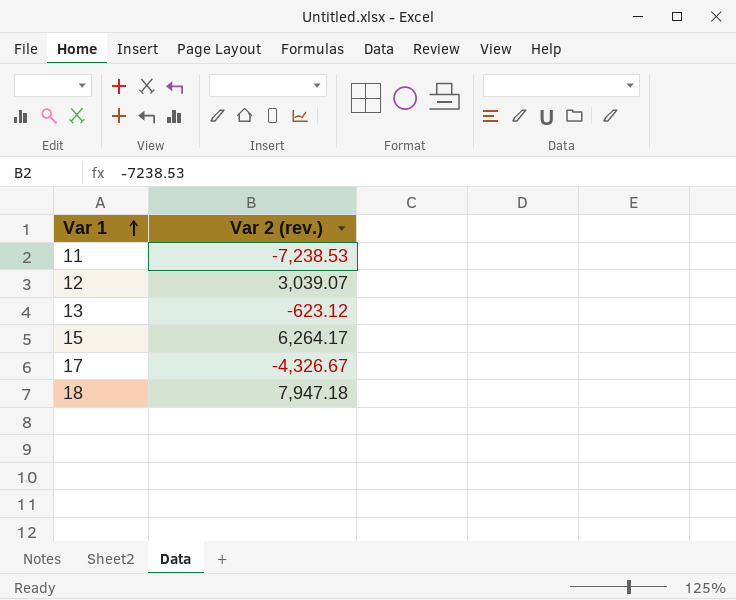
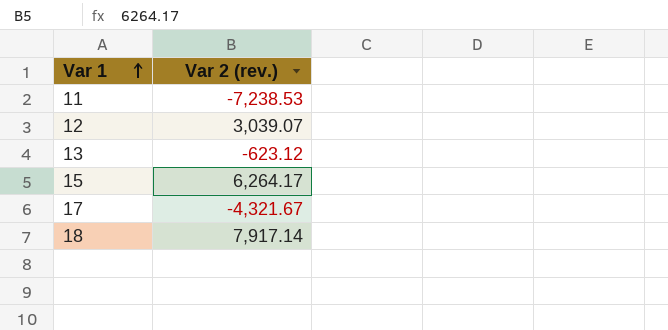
17 | Var 2 (rev.): -4,326.67 -> -4,321.67
18 | Var 2 (rev.): 7,947.18 -> 7,917.14

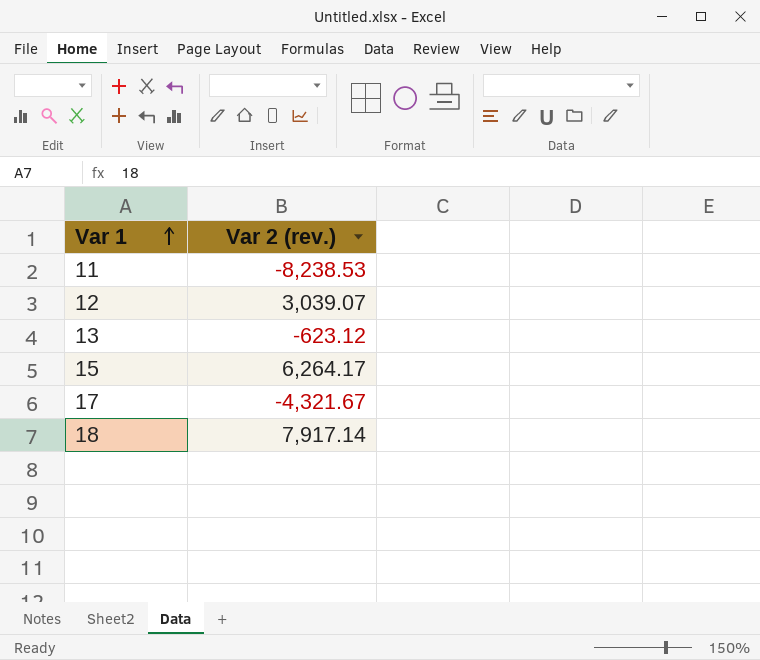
11 | Var 2 (rev.): -7,238.53 -> -8,238.53

